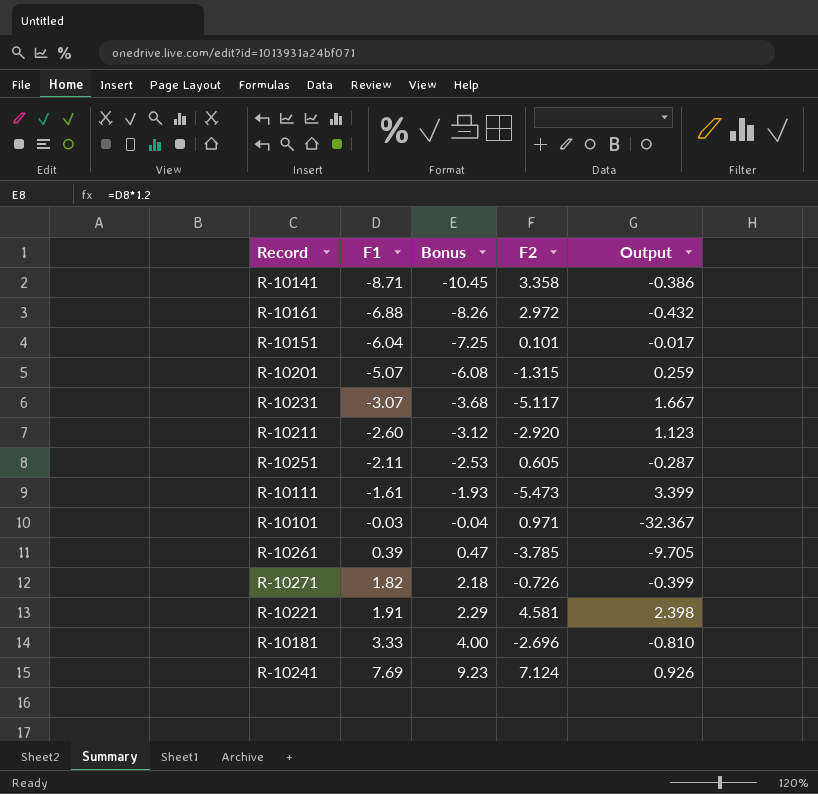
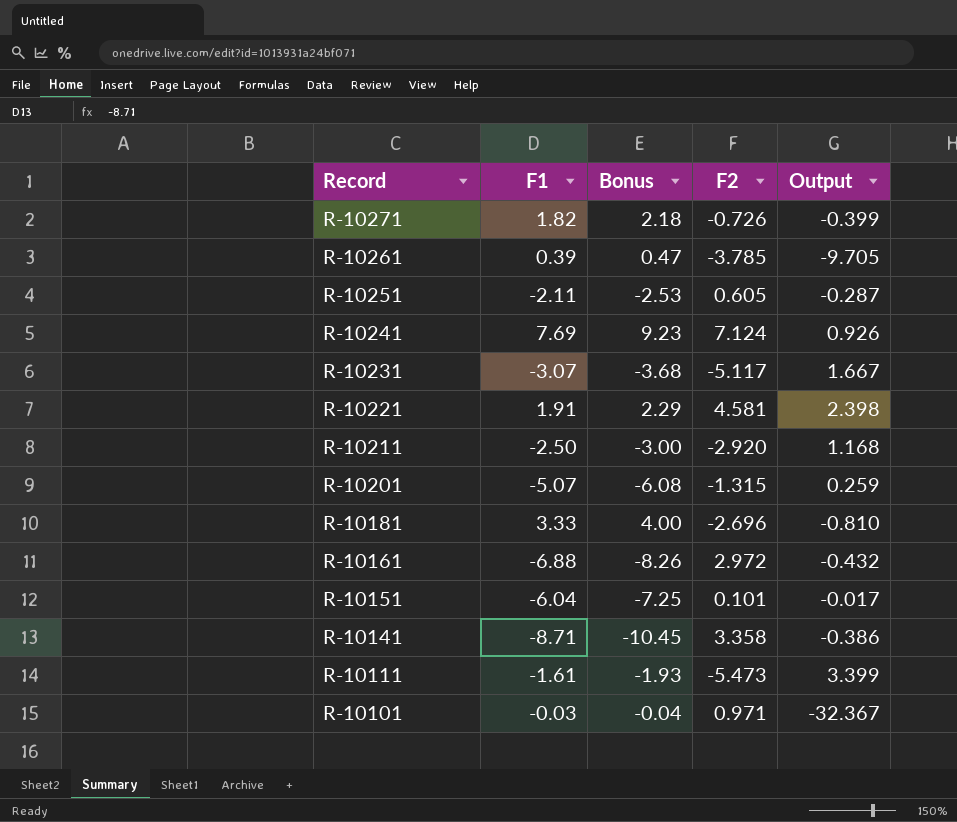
row order: F1 ascending -> Record descending
R-10211 | F1: -2.60 -> -2.50
R-10211 | Bonus: -3.12 -> -3.00
R-10211 | Output: 1.123 -> 1.168

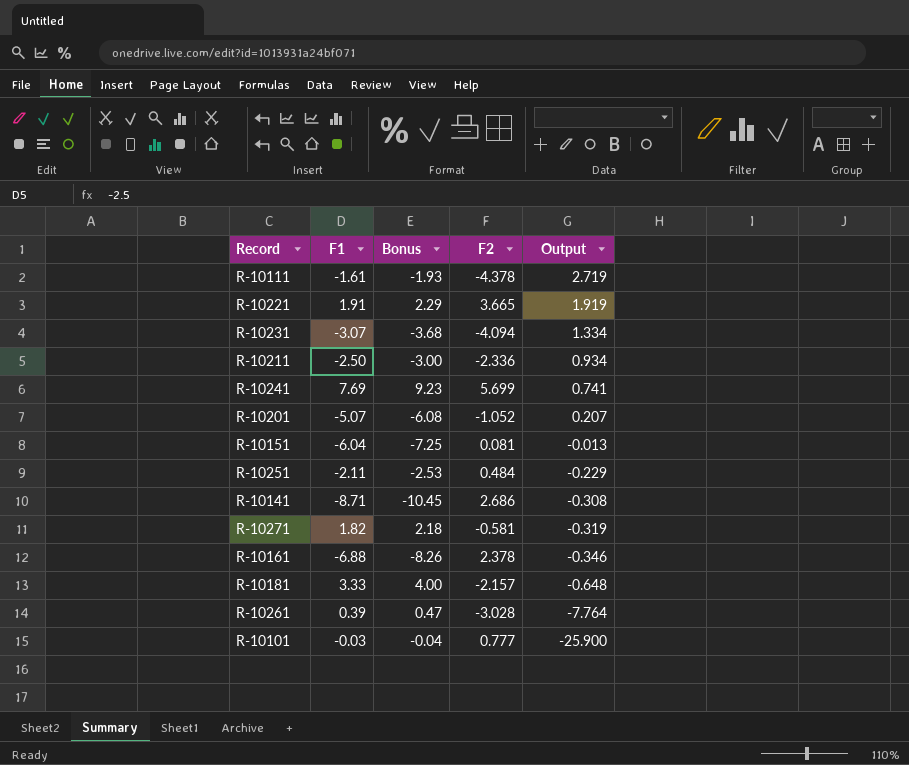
row order: Record descending -> Output descending
R-10111 | F2: -5.473 -> -4.378
R-10111 | Output: 3.399 -> 2.719
R-10221 | F2: 4.581 -> 3.665
R-10221 | Output: 2.398 -> 1.919
R-10231 | F2: -5.117 -> -4.094
R-10231 | Output: 1.667 -> 1.334
R-10211 | F2: -2.920 -> -2.336
R-10211 | Output: 1.168 -> 0.934
R-10241 | F2: 7.124 -> 5.699
R-10241 | Output: 0.926 -> 0.741
R-10201 | F2: -1.315 -> -1.052
R-10201 | Output: 0.259 -> 0.207
R-10151 | F2: 0.101 -> 0.081
R-10151 | Output: -0.017 -> -0.013
R-10251 | F2: 0.605 -> 0.484
R-10251 | Output: -0.287 -> -0.229
R-10141 | F2: 3.358 -> 2.686
R-10141 | Output: -0.386 -> -0.308
R-10271 | F2: -0.726 -> -0.581
R-10271 | Output: -0.399 -> -0.319
R-10161 | F2: 2.972 -> 2.378
R-10161 | Output: -0.432 -> -0.346
R-10181 | F2: -2.696 -> -2.157
R-10181 | Output: -0.810 -> -0.648
R-10261 | F2: -3.785 -> -3.028
R-10261 | Output: -9.705 -> -7.764
R-10101 | F2: 0.971 -> 0.777
R-10101 | Output: -32.367 -> -25.900

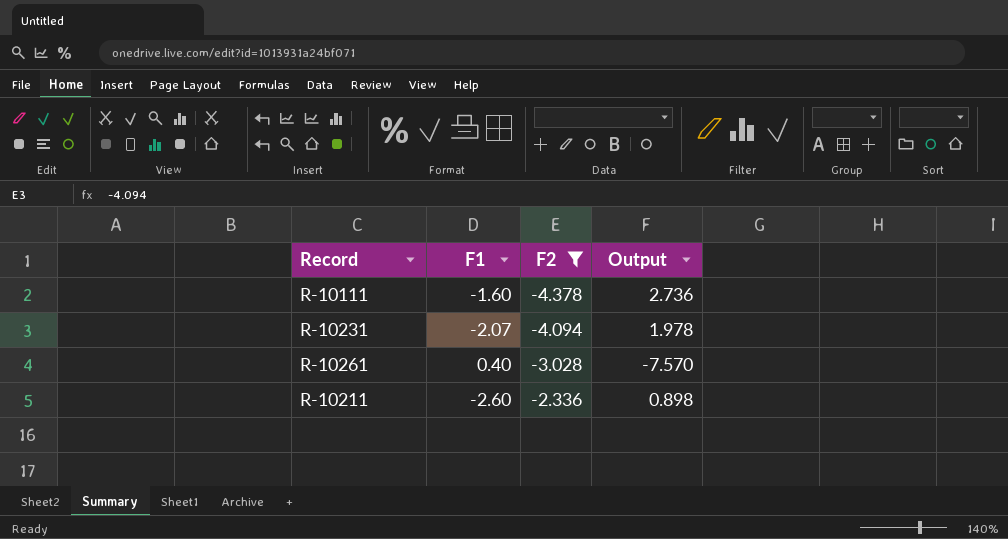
filter: none -> F2 <= -2.336
row order: Output descending -> F2 ascending
column Bonus | formula: [F1] * 1.2 -> none
R-10111 | F1: -1.61 -> -1.60
R-10111 | Output: 2.719 -> 2.736
R-10231 | F1: -3.07 -> -2.07
R-10231 | Output: 1.334 -> 1.978
R-10261 | F1: 0.39 -> 0.40
R-10261 | Output: -7.764 -> -7.570
R-10211 | F1: -2.50 -> -2.60
R-10211 | Output: 0.934 -> 0.898

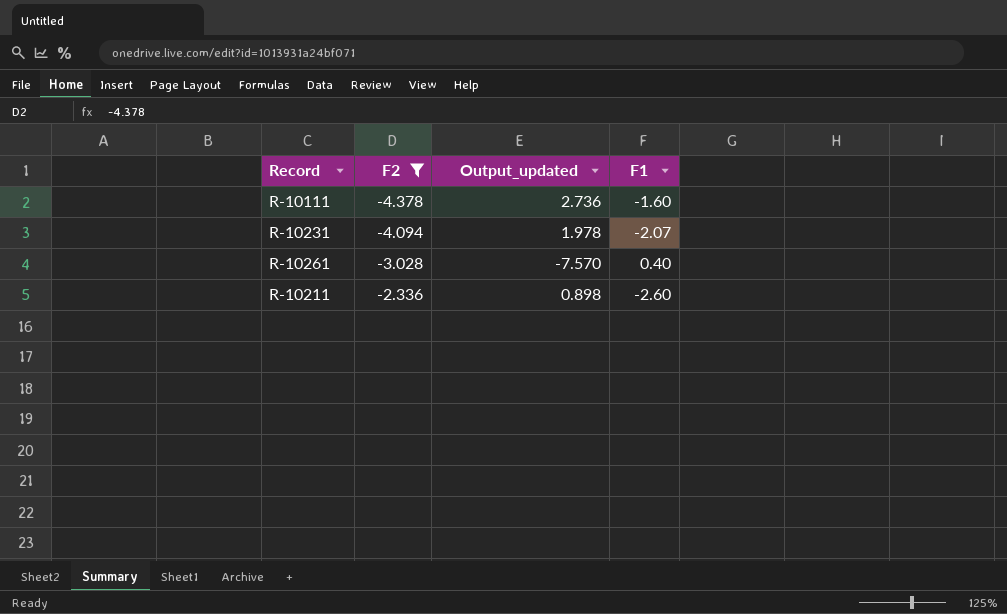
column name: Output -> Output_updated
column F1 | position: 2 -> 4

